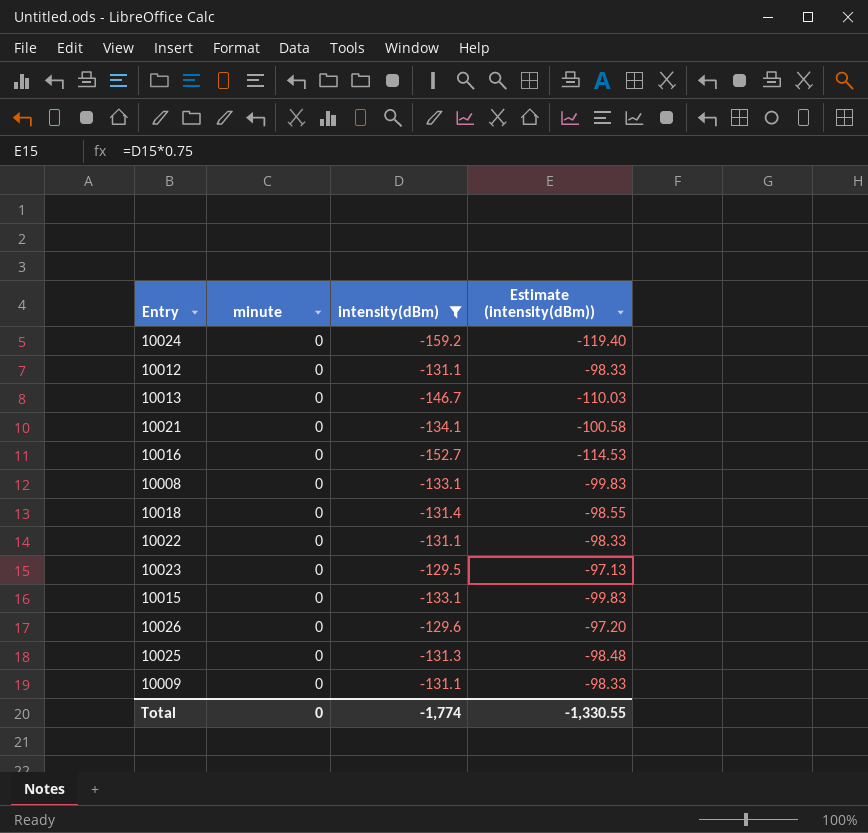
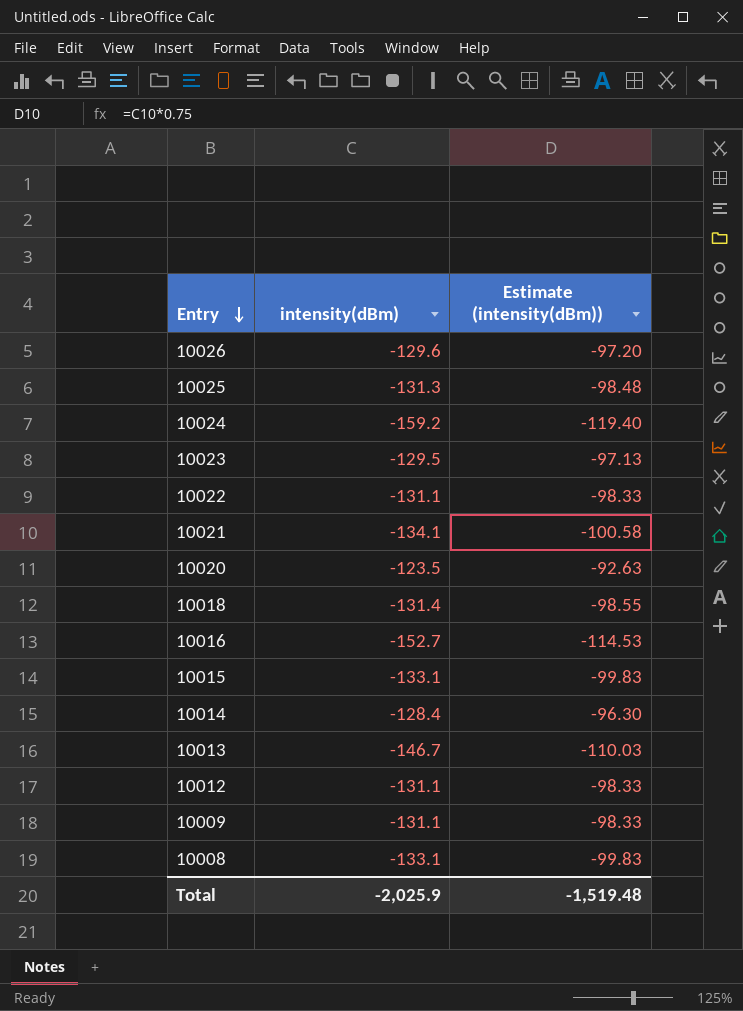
filter: intensity(dBm) <= -129.5 -> none
row order: none -> Entry descending
column minute | position: 2 -> none
Total | intensity(dBm): -1,774 -> -2,025.9
Total | Estimate (intensity(dBm)): -1,330.55 -> -1,519.48

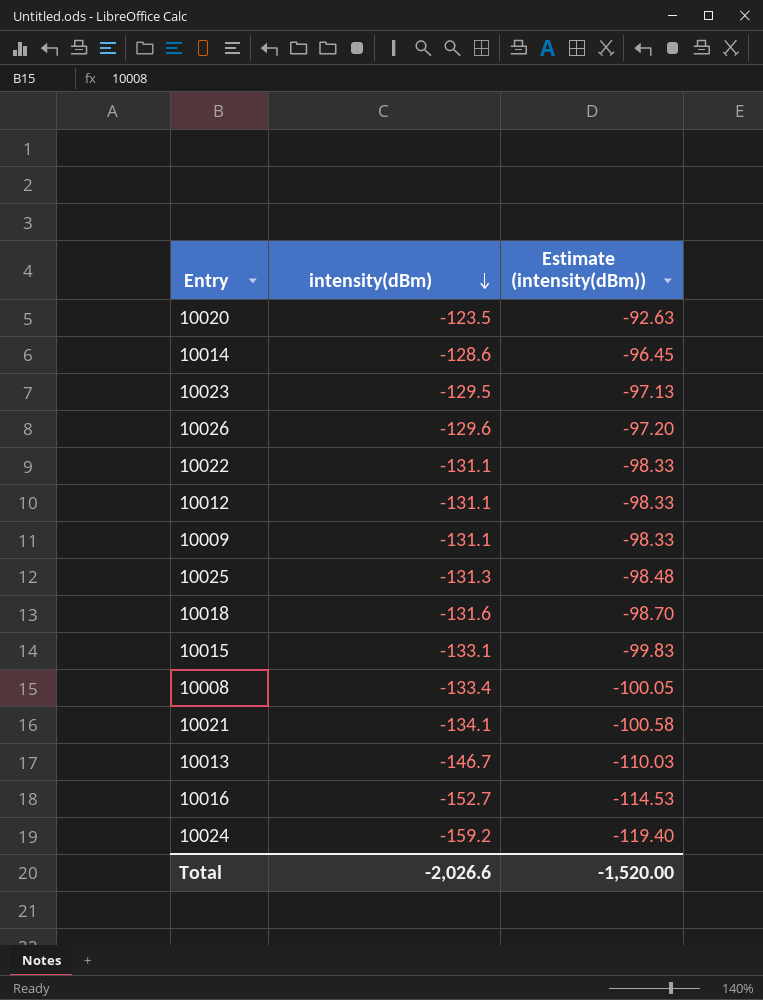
row order: Entry descending -> intensity(dBm) descending
10014 | intensity(dBm): -128.4 -> -128.6
10014 | Estimate (intensity(dBm)): -96.30 -> -96.45
10018 | intensity(dBm): -131.4 -> -131.6
10018 | Estimate (intensity(dBm)): -98.55 -> -98.70
10008 | intensity(dBm): -133.1 -> -133.4
10008 | Estimate (intensity(dBm)): -99.83 -> -100.05
Total | intensity(dBm): -2,025.9 -> -2,026.6
Total | Estimate (intensity(dBm)): -1,519.48 -> -1,520.00

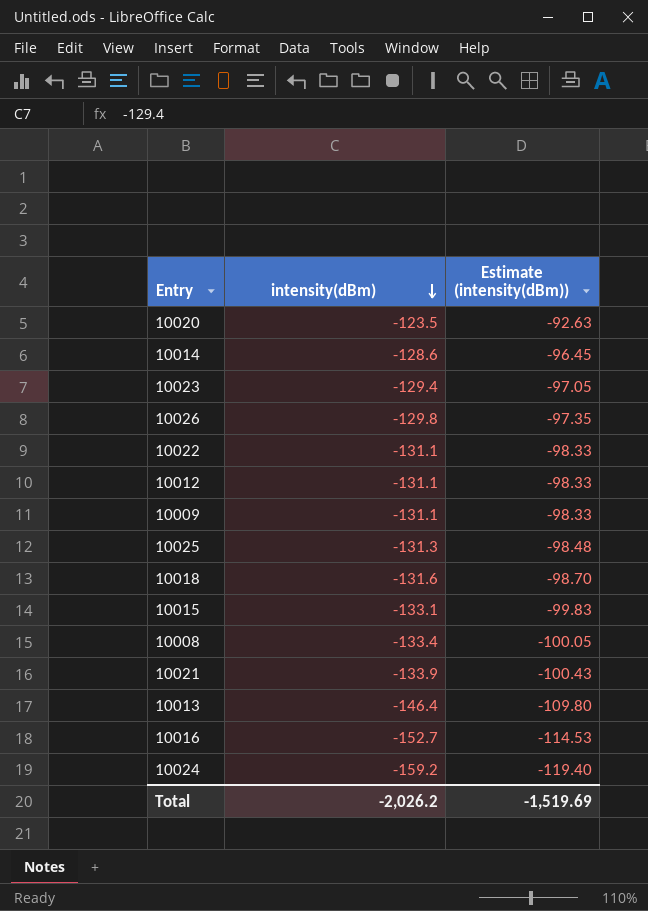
10023 | intensity(dBm): -129.5 -> -129.4
10023 | Estimate (intensity(dBm)): -97.13 -> -97.05
10026 | intensity(dBm): -129.6 -> -129.8
10026 | Estimate (intensity(dBm)): -97.20 -> -97.35
10021 | intensity(dBm): -134.1 -> -133.9
10021 | Estimate (intensity(dBm)): -100.58 -> -100.43
10013 | intensity(dBm): -146.7 -> -146.4
10013 | Estimate (intensity(dBm)): -110.03 -> -109.80
Total | intensity(dBm): -2,026.6 -> -2,026.2
Total | Estimate (intensity(dBm)): -1,520.00 -> -1,519.69

